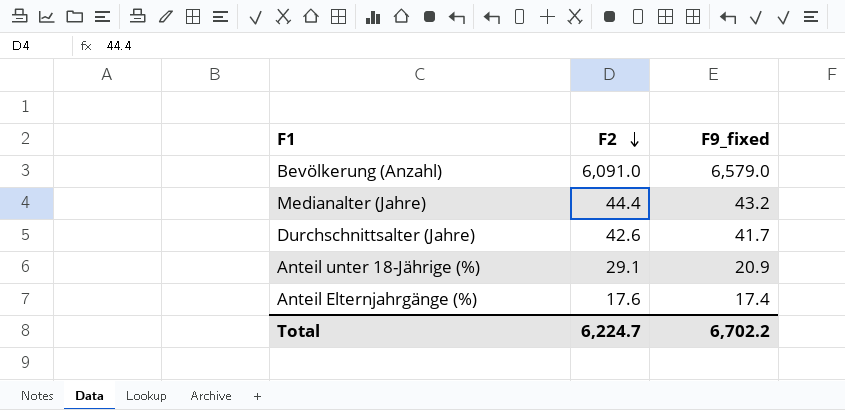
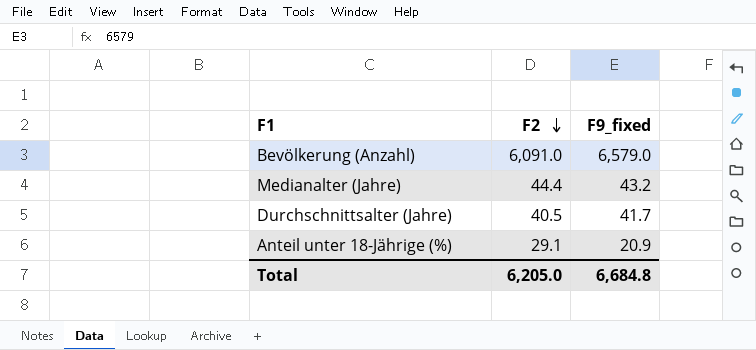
row Anteil Elternjahrgänge (%): 17.6 | 17.4 -> none
Durchschnittsalter (Jahre) | F2: 42.6 -> 40.5
Total | F2: 6,224.7 -> 6,205.0
Total | F9_fixed: 6,702.2 -> 6,684.8

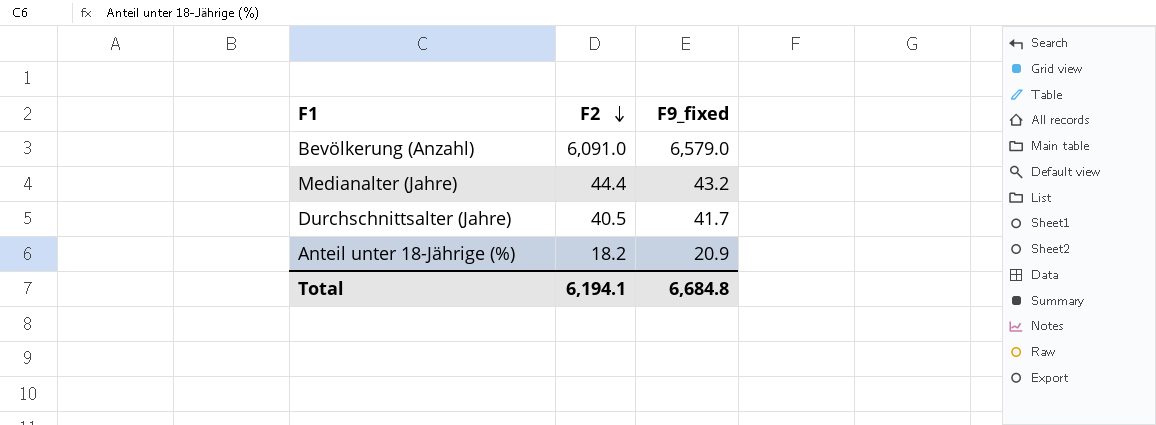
Anteil unter 18-Jährige (%) | F2: 29.1 -> 18.2
Total | F2: 6,205.0 -> 6,194.1

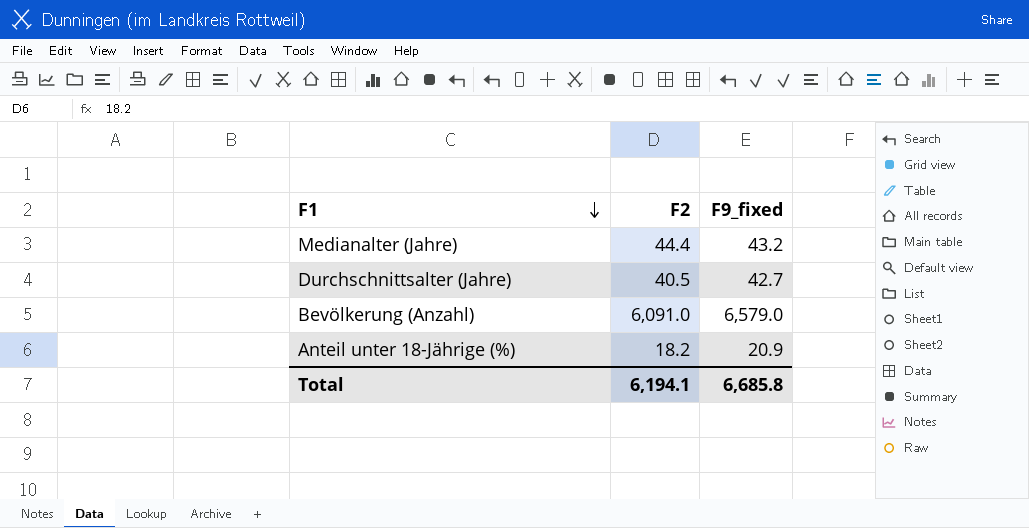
row order: F2 descending -> F1 descending
Durchschnittsalter (Jahre) | F9_fixed: 41.7 -> 42.7
Total | F9_fixed: 6,684.8 -> 6,685.8

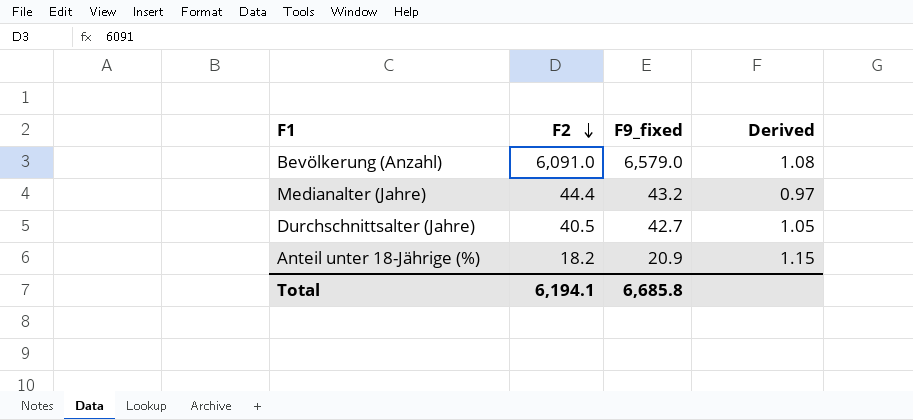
row order: F1 descending -> F2 descending
column Derived | formula: none -> [F9_fixed] / [F2]

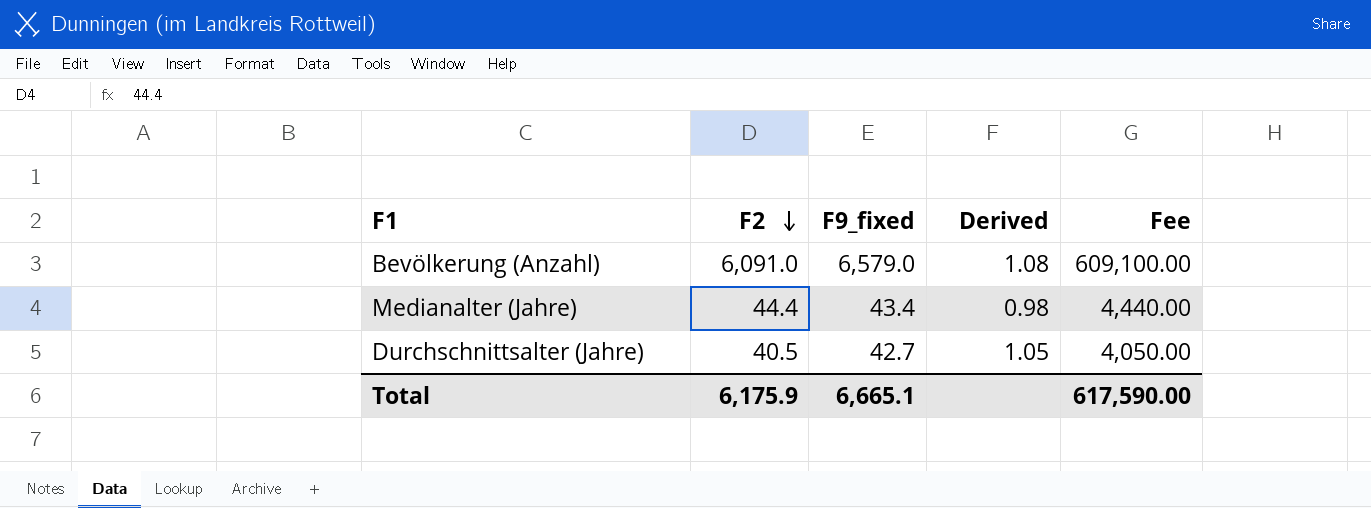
column Fee | formula: none -> [F2] * 100
row Anteil unter 18-Jährige (%): 18.2 | 20.9 | 1.15 -> none
Medianalter (Jahre) | F9_fixed: 43.2 -> 43.4
Medianalter (Jahre) | Derived: 0.97 -> 0.98
Total | F2: 6,194.1 -> 6,175.9
Total | F9_fixed: 6,685.8 -> 6,665.1

